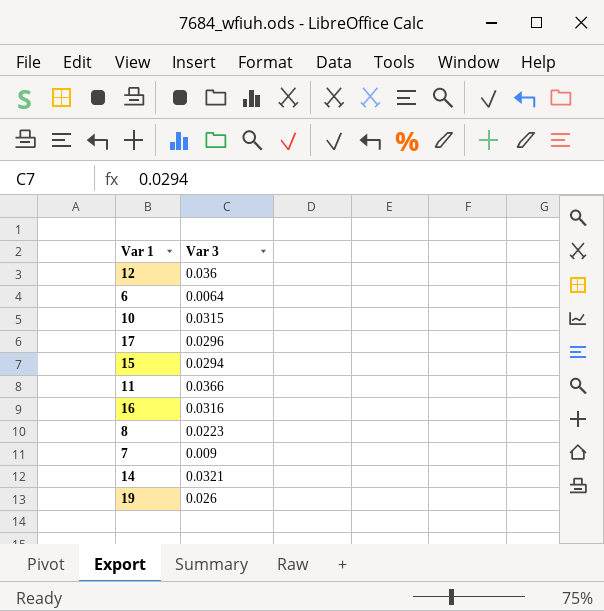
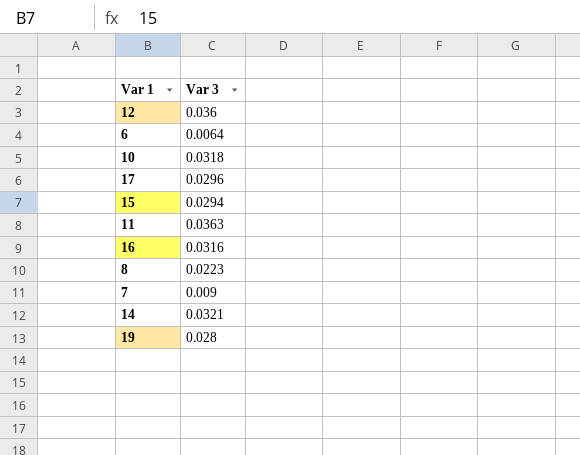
10 | Var 3: 0.0315 -> 0.0318
11 | Var 3: 0.0366 -> 0.0363
19 | Var 3: 0.026 -> 0.028

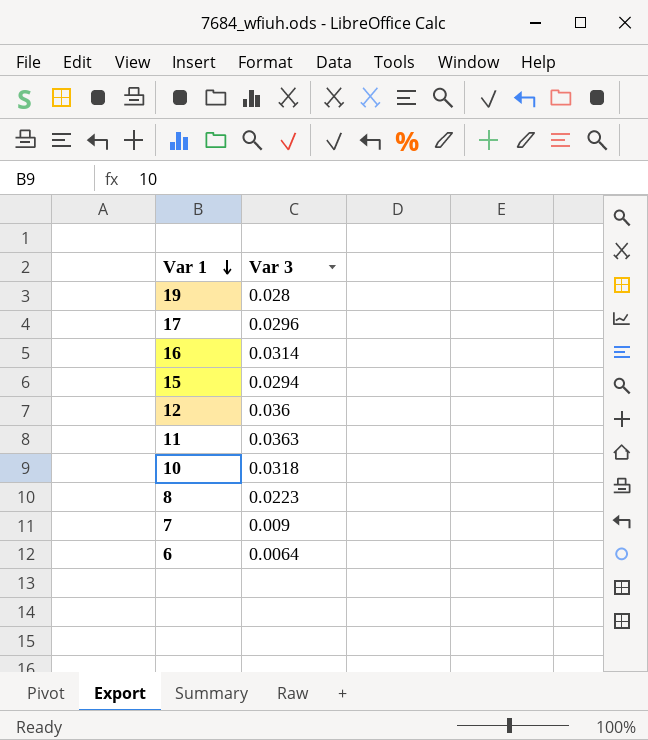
row order: none -> Var 1 descending
row 14: 0.0321 -> none
16 | Var 3: 0.0316 -> 0.0314

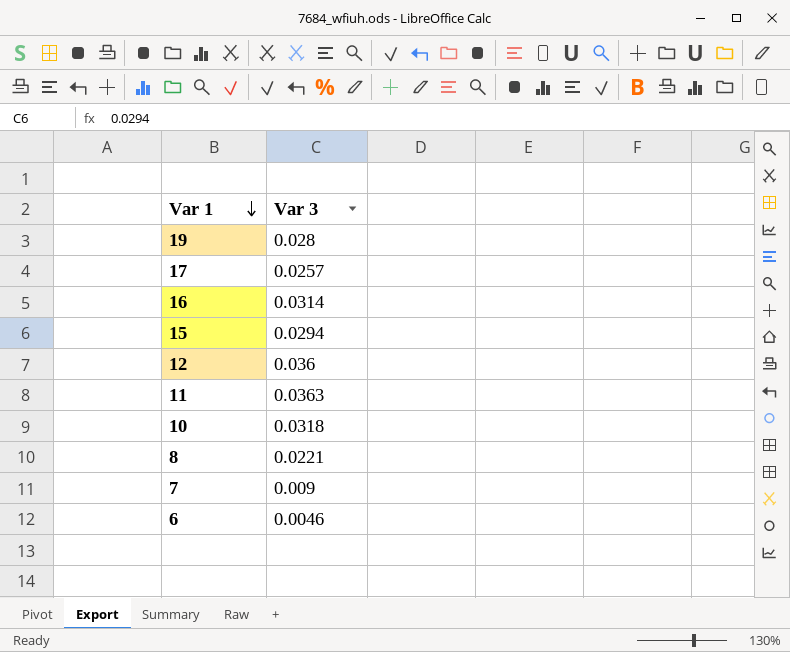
17 | Var 3: 0.0296 -> 0.0257
8 | Var 3: 0.0223 -> 0.0221
6 | Var 3: 0.0064 -> 0.0046

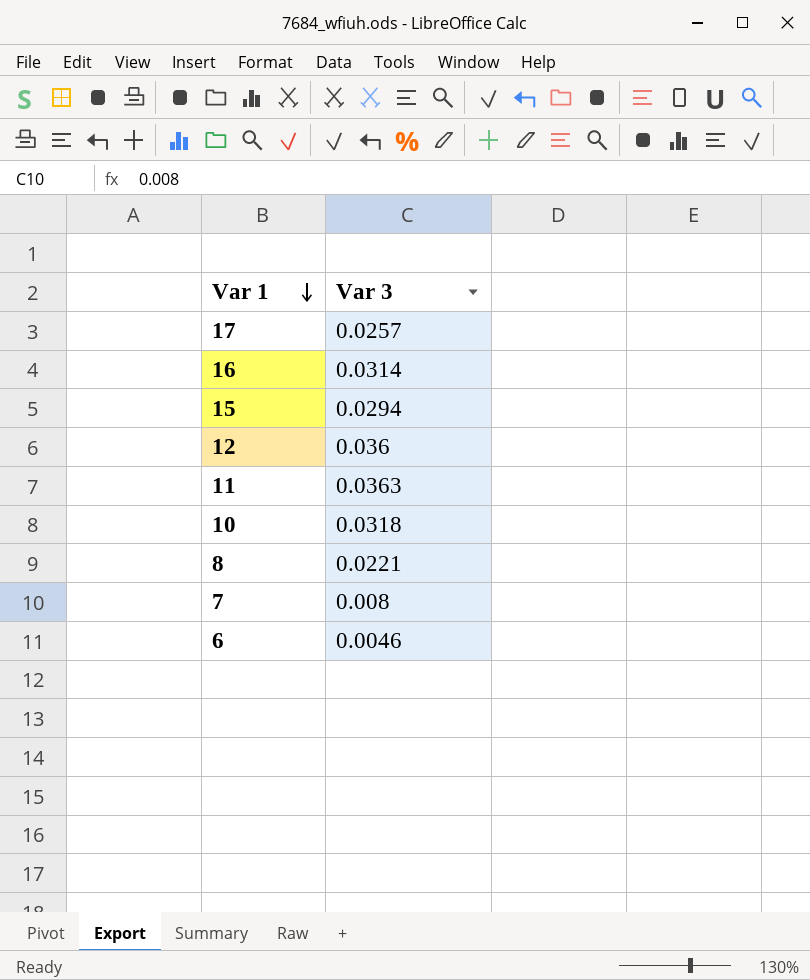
row 19: 0.028 -> none
7 | Var 3: 0.009 -> 0.008

